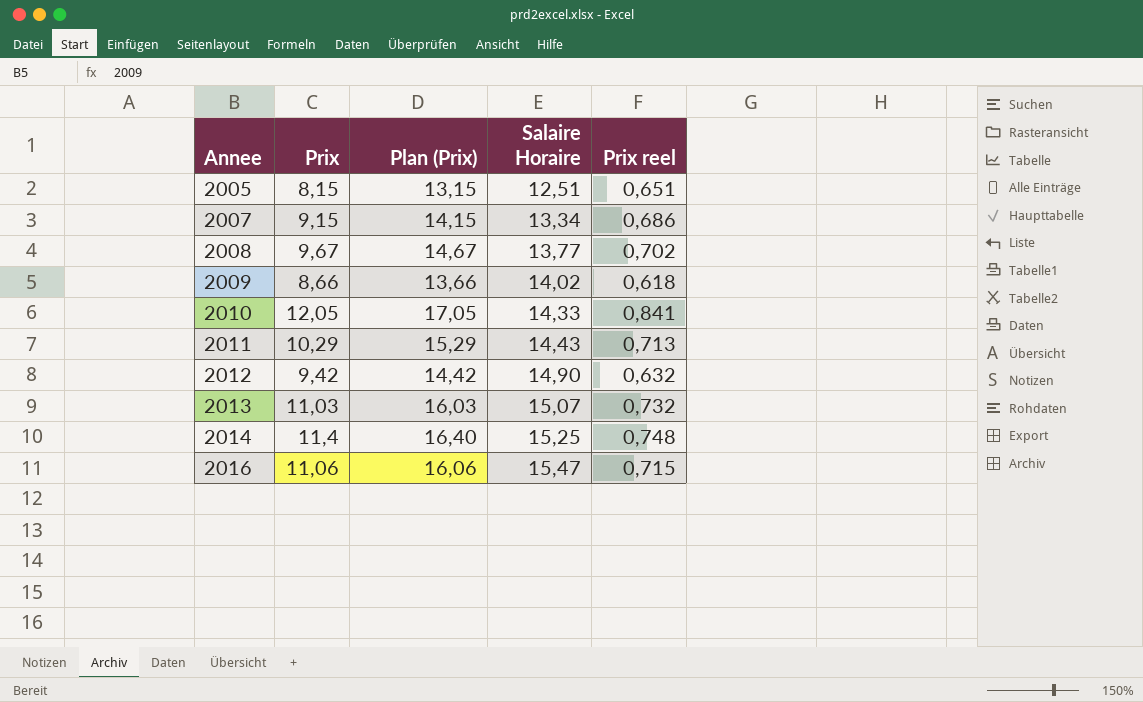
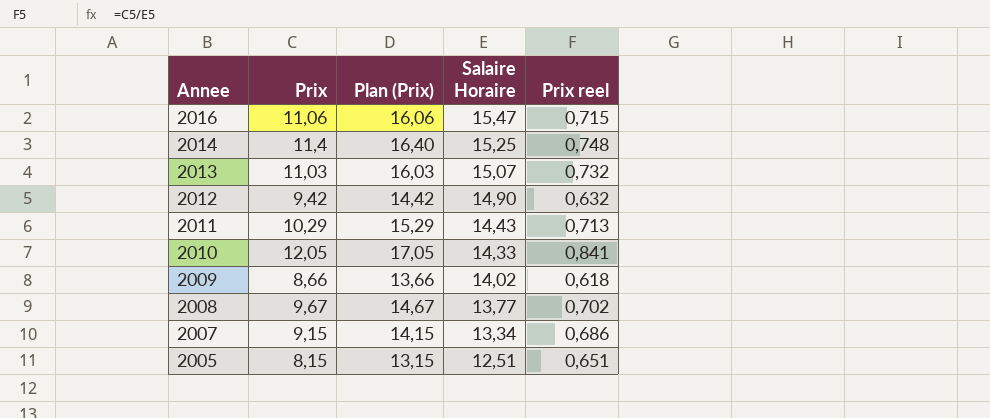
row order: Annee ascending -> Annee descending

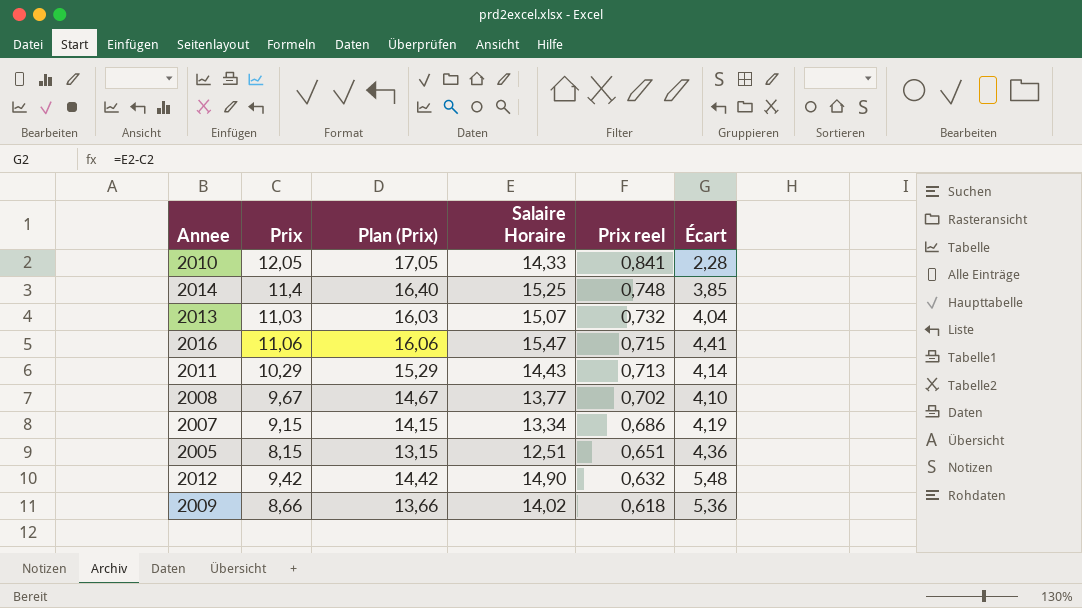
row order: Annee descending -> Prix reel descending
column Écart | formula: none -> [Salaire Horaire] - [Prix]

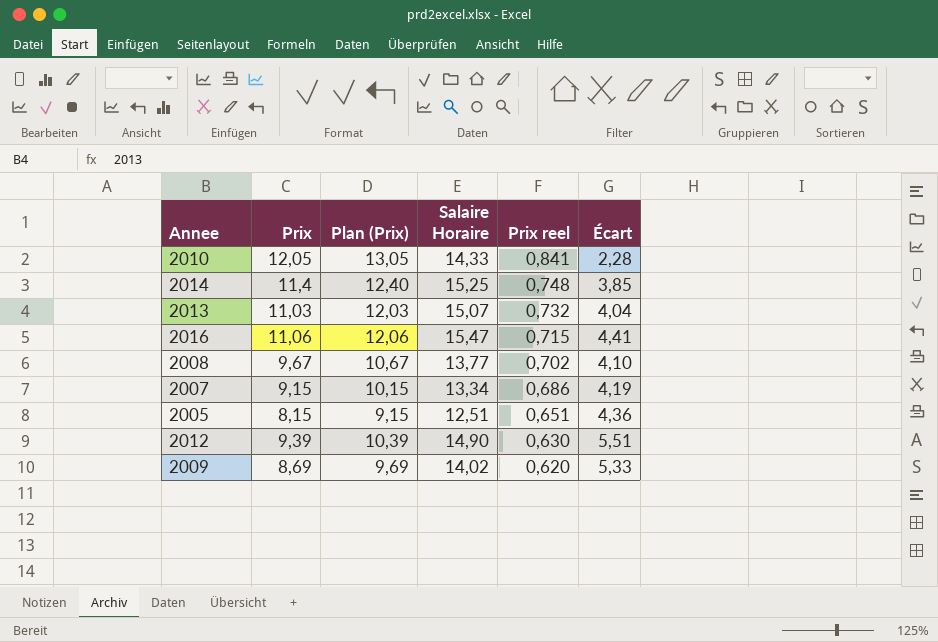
column Plan (Prix) | formula: [Prix] + 5 -> [Prix] + 1
row 2011: 10,29 | 15,29 | 14,43 | 0,713 | 4,14 -> none
2012 | Prix: 9,42 -> 9,39
2012 | Prix reel: 0,632 -> 0,630
2012 | Écart: 5,48 -> 5,51
2009 | Prix: 8,66 -> 8,69
2009 | Prix reel: 0,618 -> 0,620
2009 | Écart: 5,36 -> 5,33

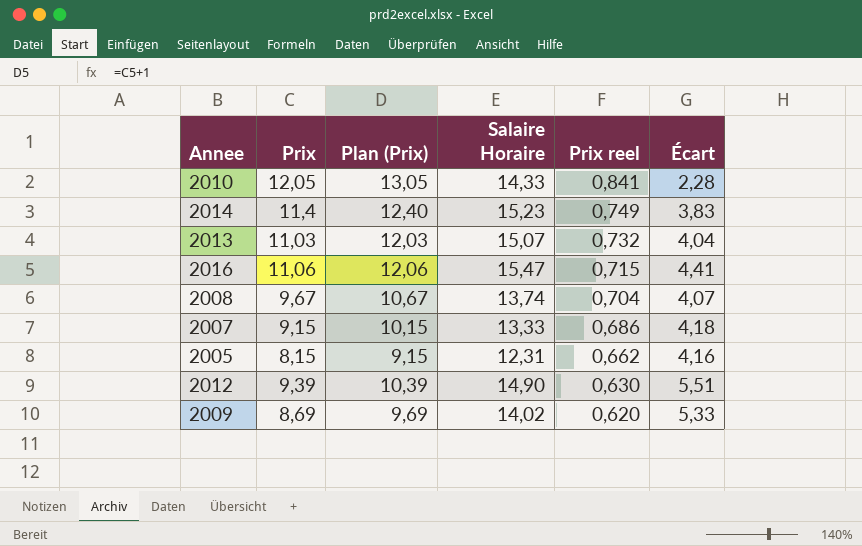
2014 | Salaire Horaire: 15,25 -> 15,23
2014 | Prix reel: 0,748 -> 0,749
2014 | Écart: 3,85 -> 3,83
2008 | Salaire Horaire: 13,77 -> 13,74
2008 | Prix reel: 0,702 -> 0,704
2008 | Écart: 4,10 -> 4,07
2007 | Salaire Horaire: 13,34 -> 13,33
2007 | Écart: 4,19 -> 4,18
2005 | Salaire Horaire: 12,51 -> 12,31
2005 | Prix reel: 0,651 -> 0,662
2005 | Écart: 4,36 -> 4,16

